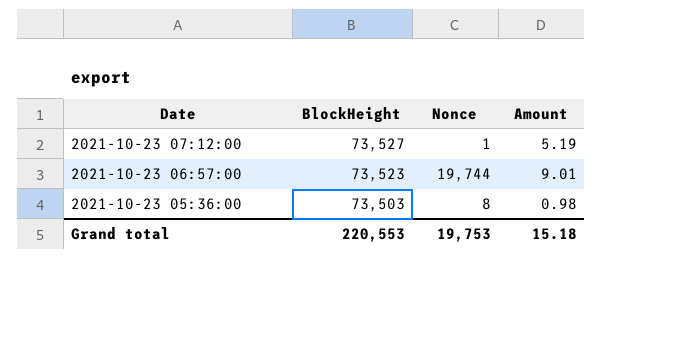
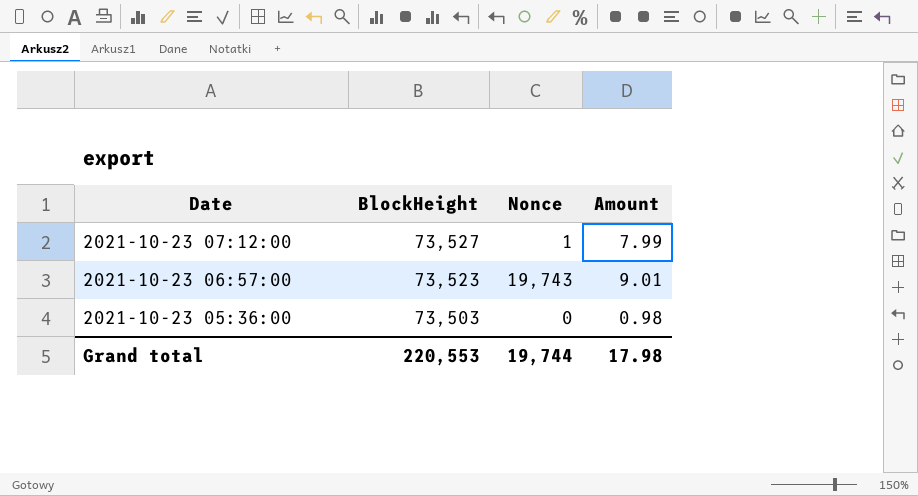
2021-10-23 07:12:00 | Amount: 5.19 -> 7.99
2021-10-23 06:57:00 | Nonce: 19,744 -> 19,743
2021-10-23 05:36:00 | Nonce: 8 -> 0
Grand total | Nonce: 19,753 -> 19,744
Grand total | Amount: 15.18 -> 17.98

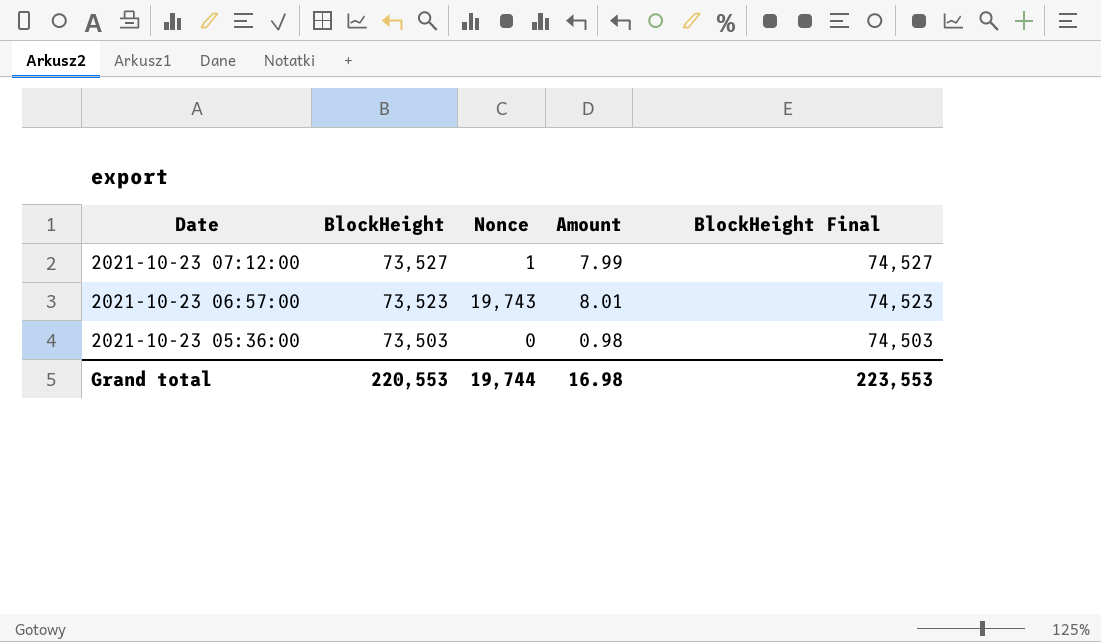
column BlockHeight Final | formula: none -> [BlockHeight] + 1000
2021-10-23 06:57:00 | Amount: 9.01 -> 8.01
Grand total | Amount: 17.98 -> 16.98

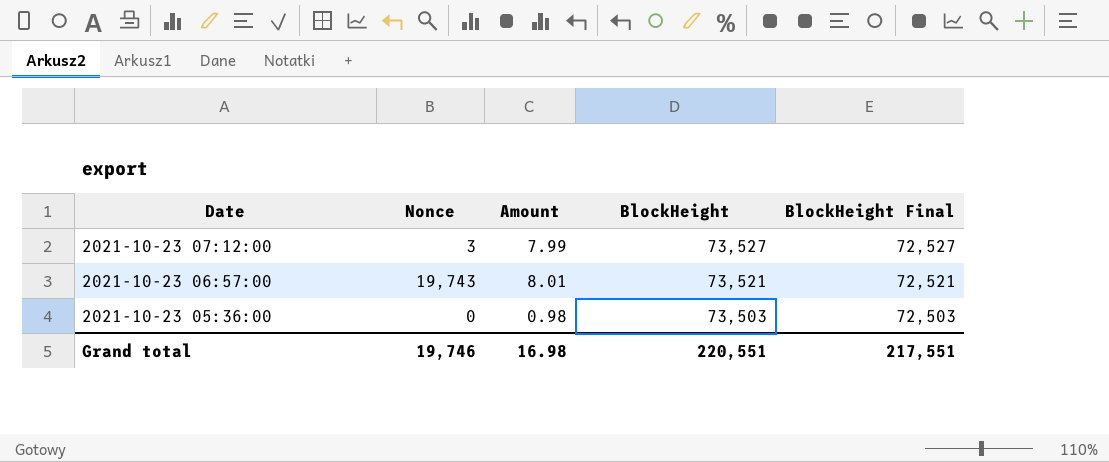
column BlockHeight | position: 2 -> 4
column BlockHeight Final | formula: [BlockHeight] + 1000 -> [BlockHeight] - 1000
2021-10-23 07:12:00 | Nonce: 1 -> 3
2021-10-23 06:57:00 | BlockHeight: 73,523 -> 73,521
Grand total | Nonce: 19,744 -> 19,746
Grand total | BlockHeight: 220,553 -> 220,551
Grand total | BlockHeight Final: 223,553 -> 217,551

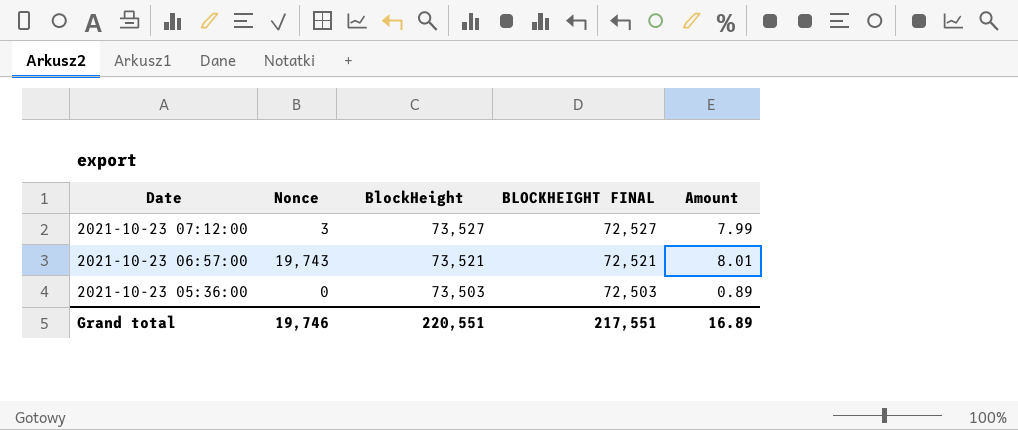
column name: BlockHeight Final -> BLOCKHEIGHT FINAL
column Amount | position: 3 -> 5
2021-10-23 05:36:00 | Amount: 0.98 -> 0.89
Grand total | Amount: 16.98 -> 16.89

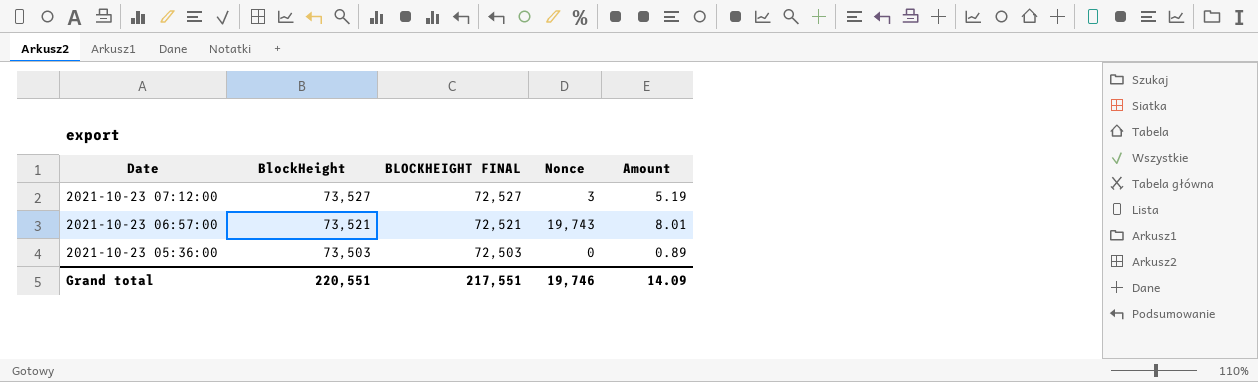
column Nonce | position: 2 -> 4
2021-10-23 07:12:00 | Amount: 7.99 -> 5.19
Grand total | Amount: 16.89 -> 14.09

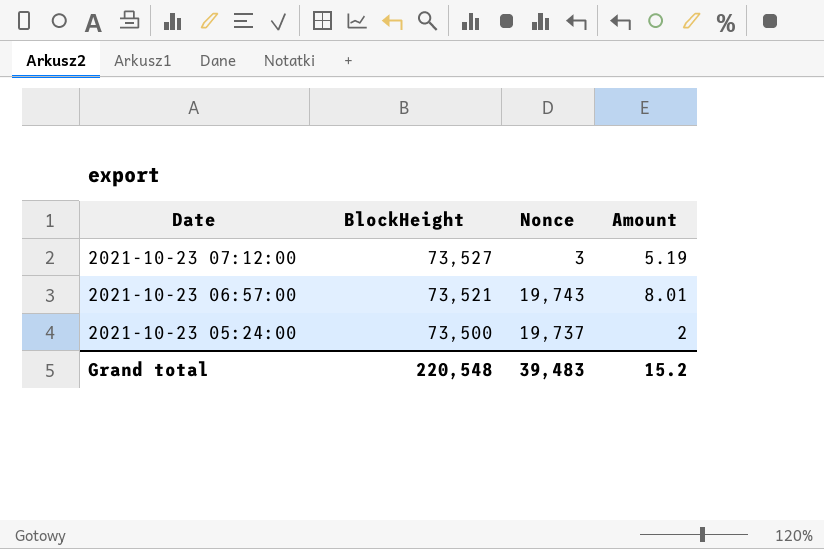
column BLOCKHEIGHT FINAL | formula: [BlockHeight] - 1000 -> none
row 2021-10-23 05:36:00: 73,503 | 72,503 | 0 | 0.89 -> none
row 2021-10-23 05:24:00: none -> 73,500 | 19,737 | 2
Grand total | BlockHeight: 220,551 -> 220,548
Grand total | Nonce: 19,746 -> 39,483
Grand total | Amount: 14.09 -> 15.2

